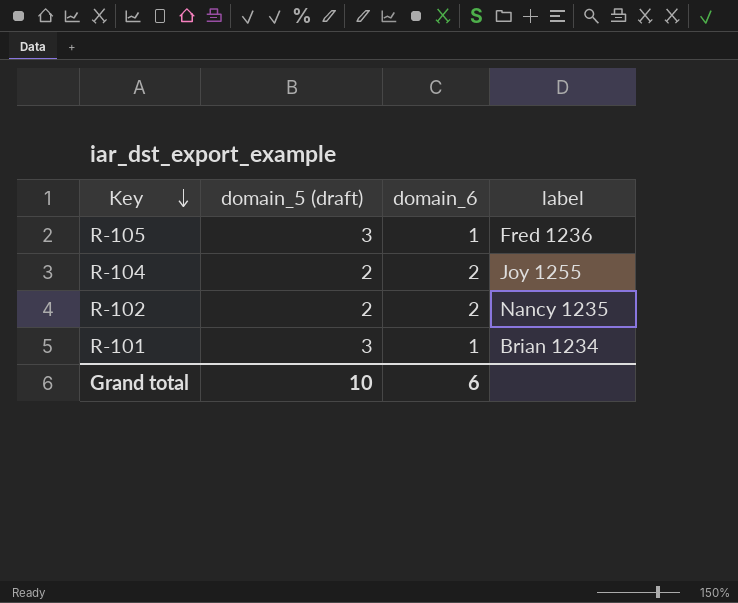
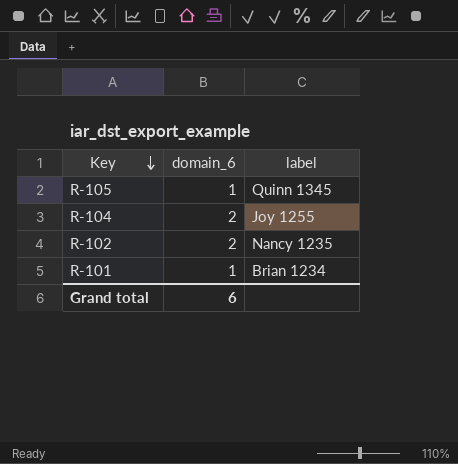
column domain_5 (draft) | position: 2 -> none
R-105 | label: Fred 1236 -> Quinn 1345

